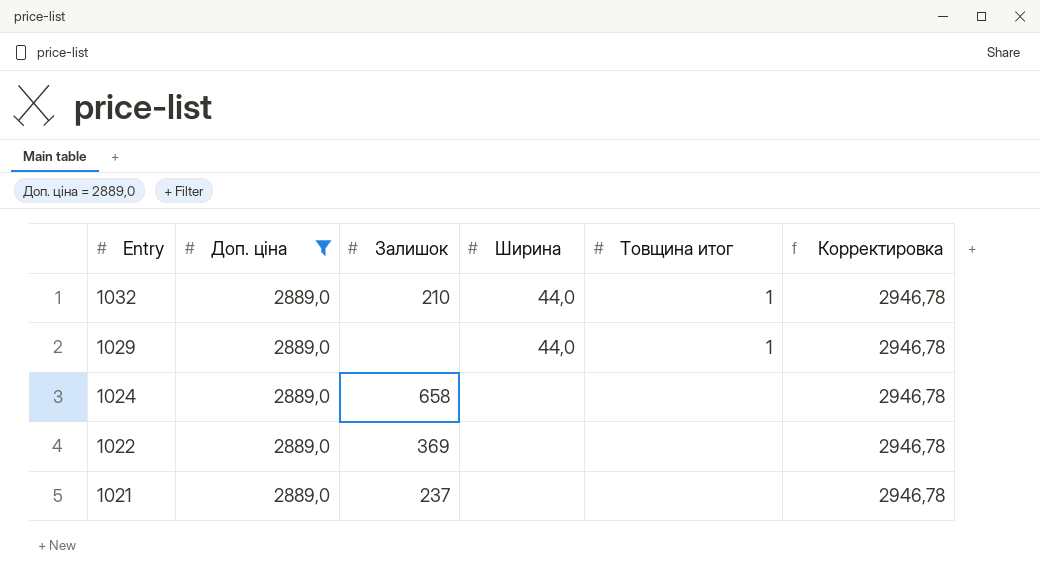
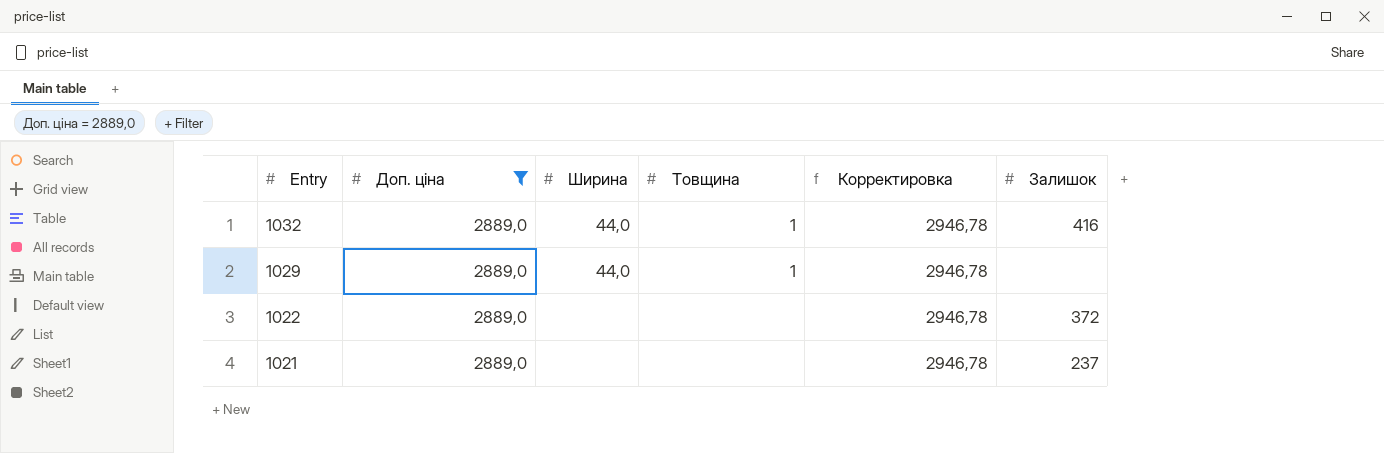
column name: Товщина итог -> Товщина
column Залишок | position: 3 -> 6
row 1024: 2889,0 | 658 | none | none | 2946,78 -> none
1032 | Залишок: 210 -> 416
1022 | Залишок: 369 -> 372

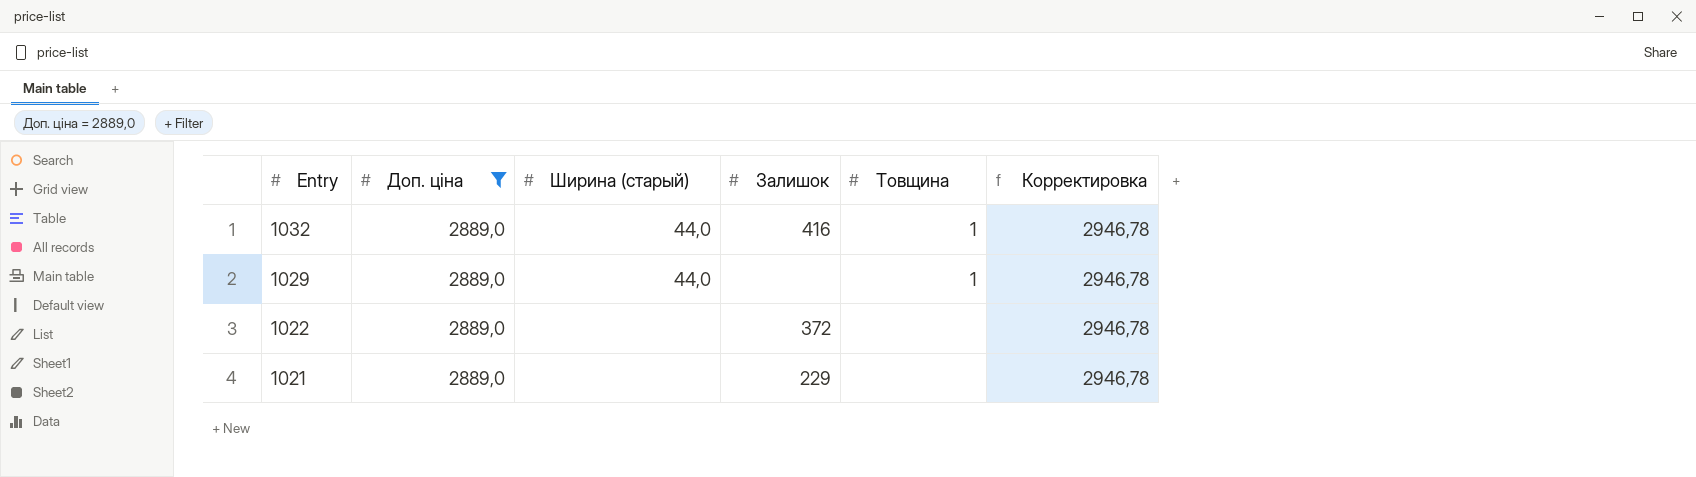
column name: Ширина -> Ширина (старый)
column Залишок | position: 6 -> 4
1021 | Залишок: 237 -> 229

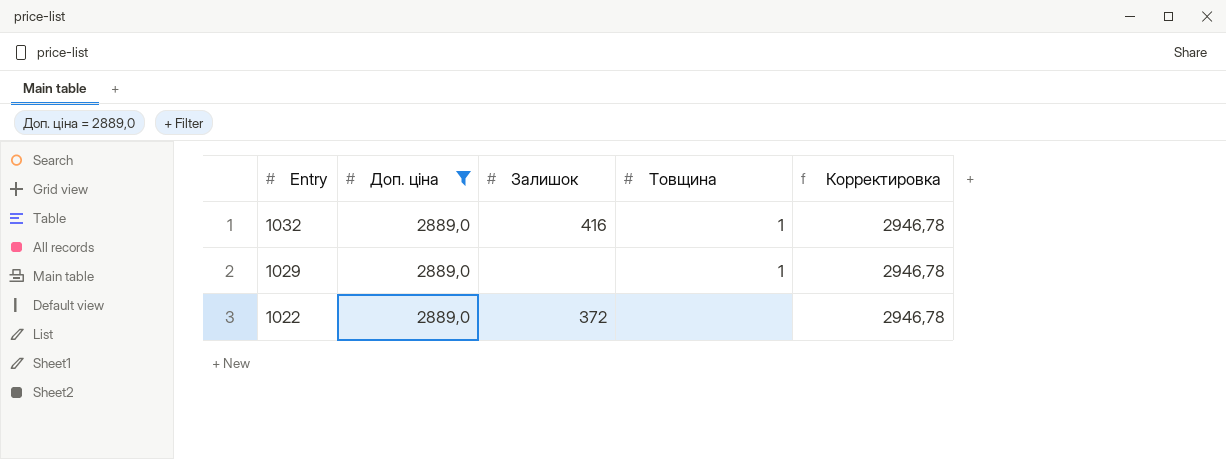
column Ширина (старый) | position: 3 -> none
row 1021: 2889,0 | none | 229 | none | 2946,78 -> none

